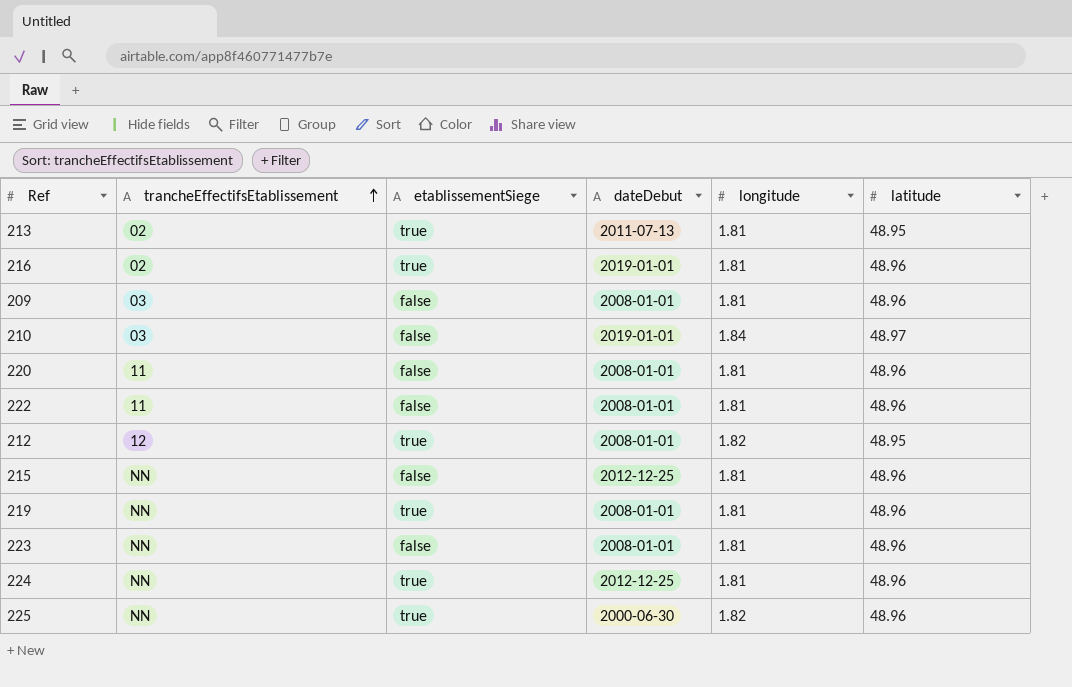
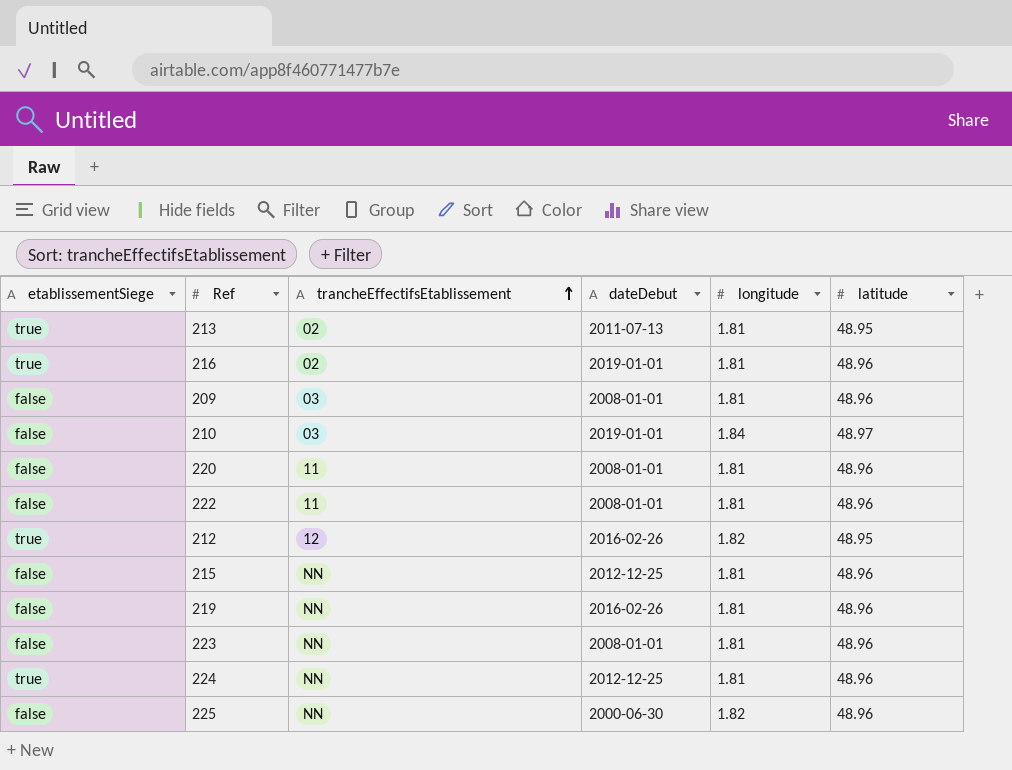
column etablissementSiege | position: 3 -> 1
212 | dateDebut: 2008-01-01 -> 2016-02-26
219 | etablissementSiege: true -> false
219 | dateDebut: 2008-01-01 -> 2016-02-26
225 | etablissementSiege: true -> false

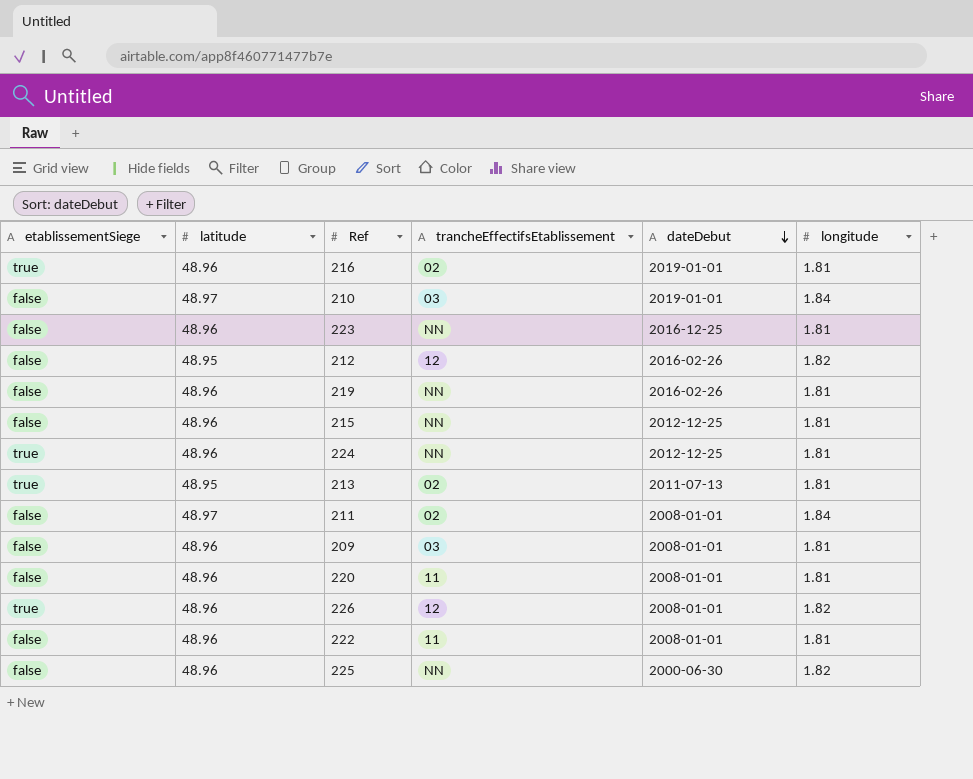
row order: trancheEffectifsEtablissement ascending -> dateDebut descending
column latitude | position: 6 -> 2
223 | dateDebut: 2008-01-01 -> 2016-12-25
212 | etablissementSiege: true -> false
row 211: none -> false | 48.97 | 02 | 2008-01-01 | 1.84
row 226: none -> true | 48.96 | 12 | 2008-01-01 | 1.82

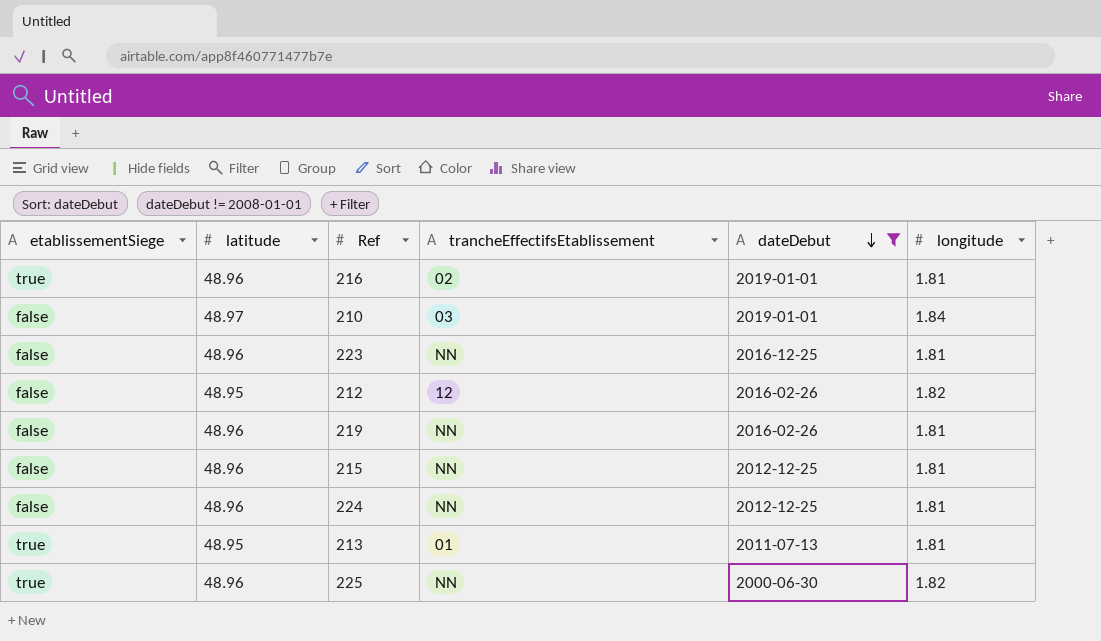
filter: none -> dateDebut != 2008-01-01
224 | etablissementSiege: true -> false
213 | trancheEffectifsEtablissement: 02 -> 01
225 | etablissementSiege: false -> true

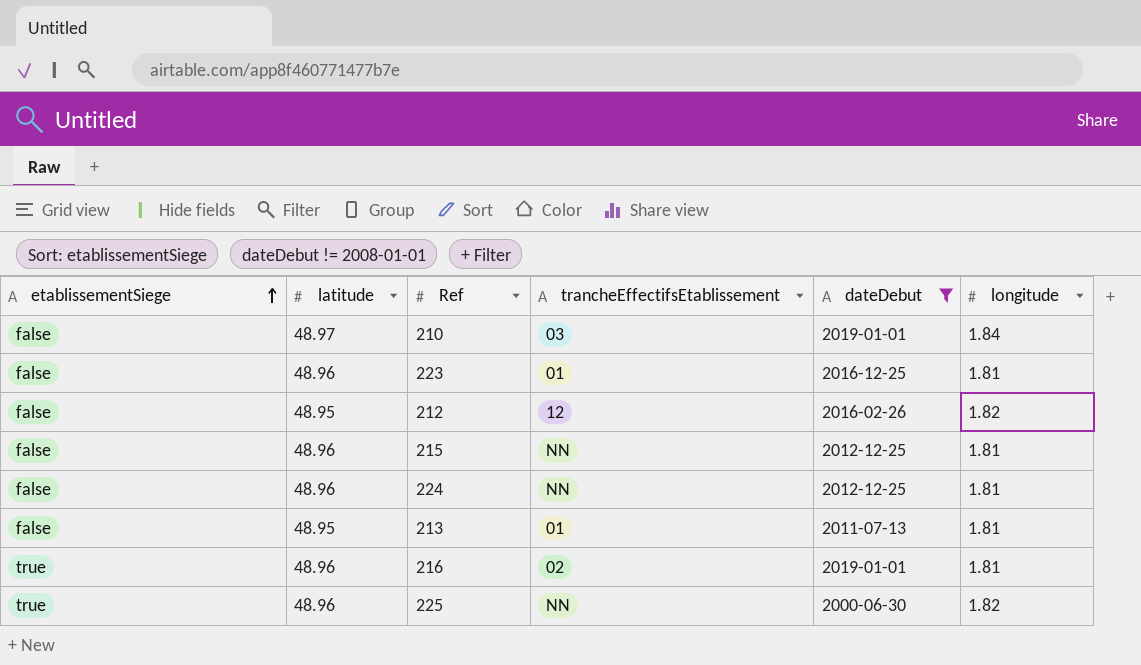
row order: dateDebut descending -> etablissementSiege ascending
row 219: false | 48.96 | NN | 2016-02-26 | 1.81 -> none
223 | trancheEffectifsEtablissement: NN -> 01
213 | etablissementSiege: true -> false

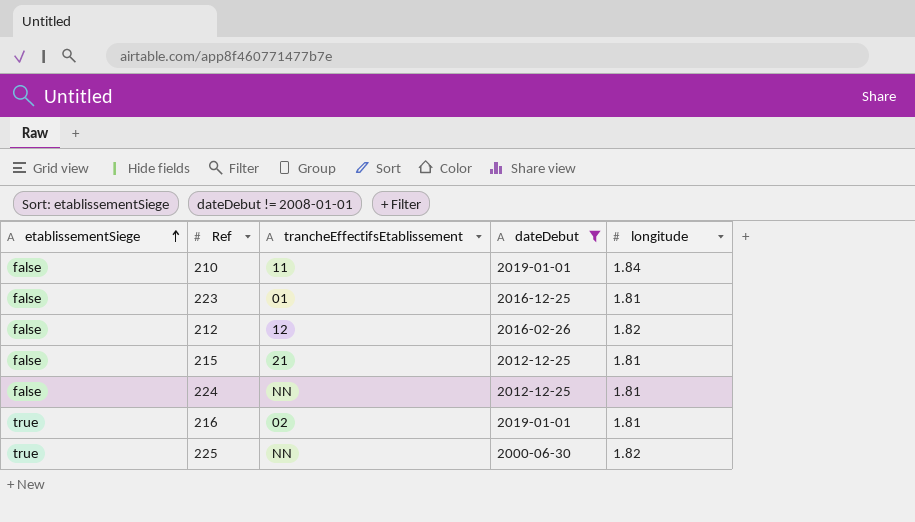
column latitude | position: 2 -> none
row 213: false | 48.95 | 01 | 2011-07-13 | 1.81 -> none
210 | trancheEffectifsEtablissement: 03 -> 11
215 | trancheEffectifsEtablissement: NN -> 21

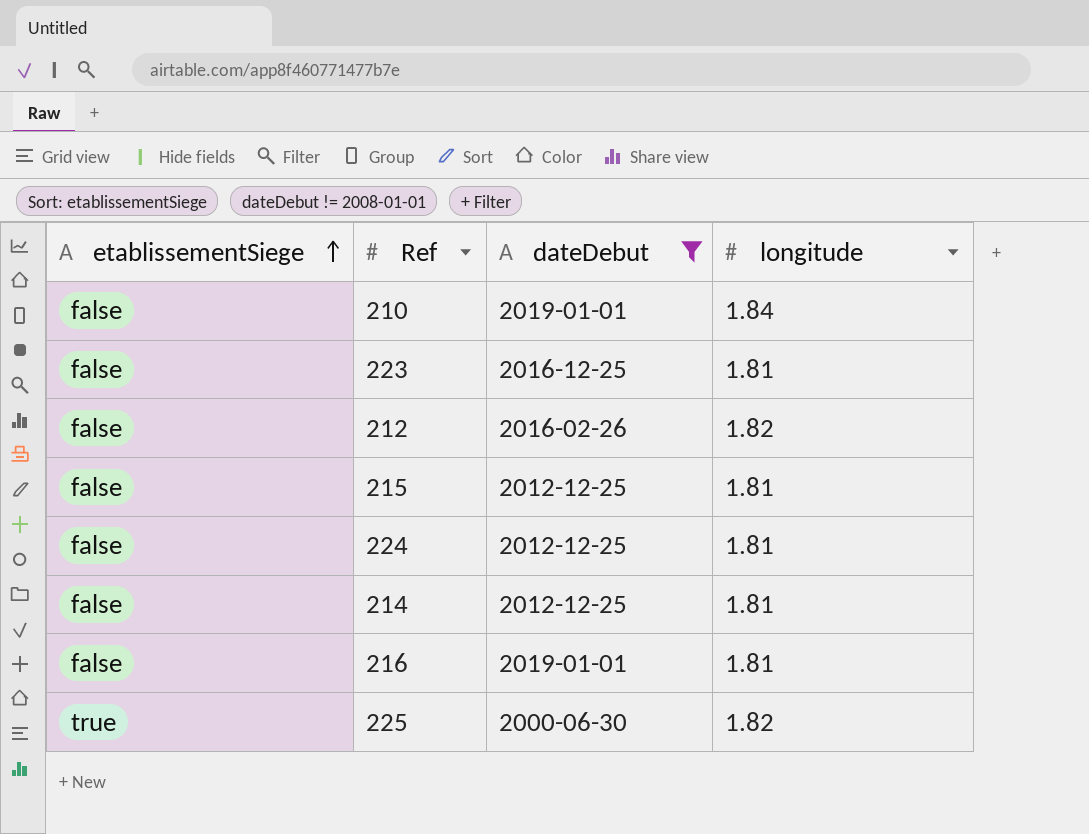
column trancheEffectifsEtablissement | position: 3 -> none
row 214: none -> false | 2012-12-25 | 1.81
216 | etablissementSiege: true -> false

